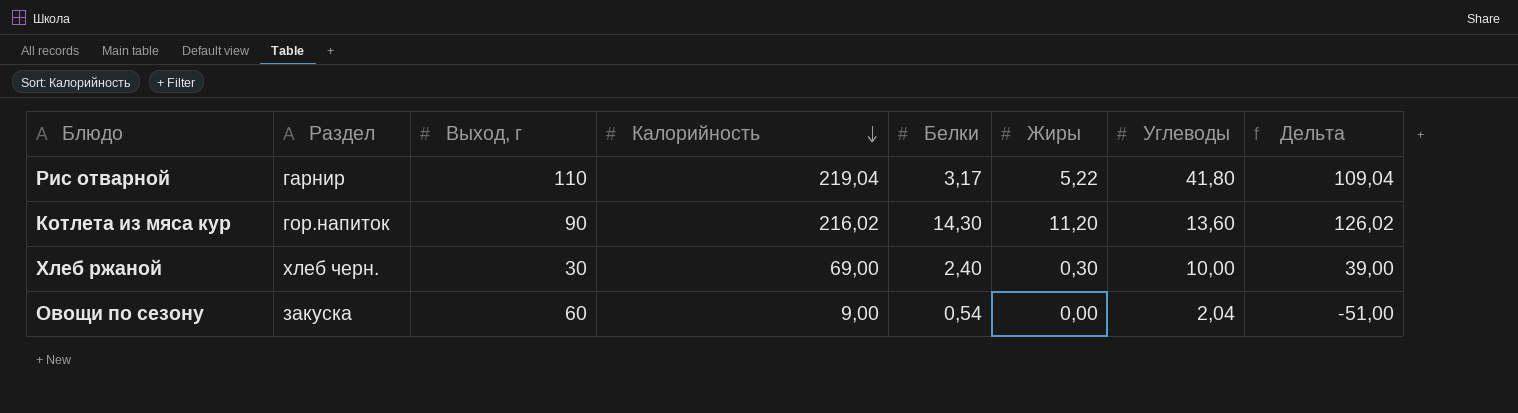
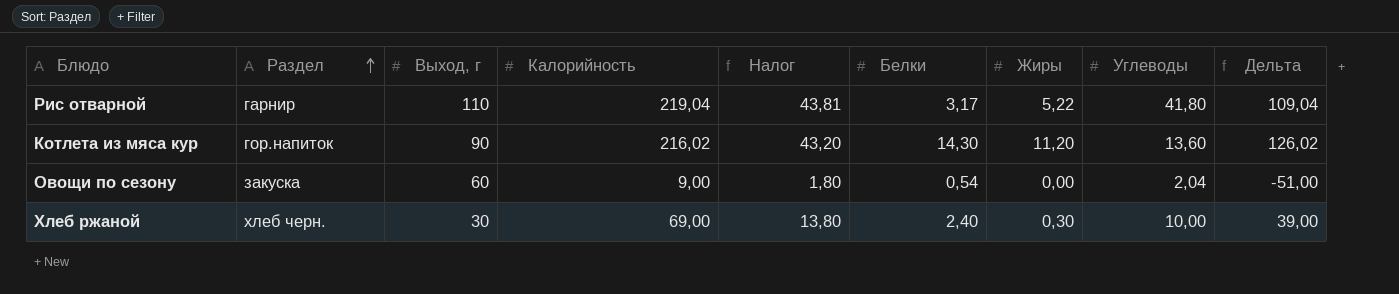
row order: Калорийность descending -> Раздел ascending
column Налог | formula: none -> [Калорийность] * 0,2

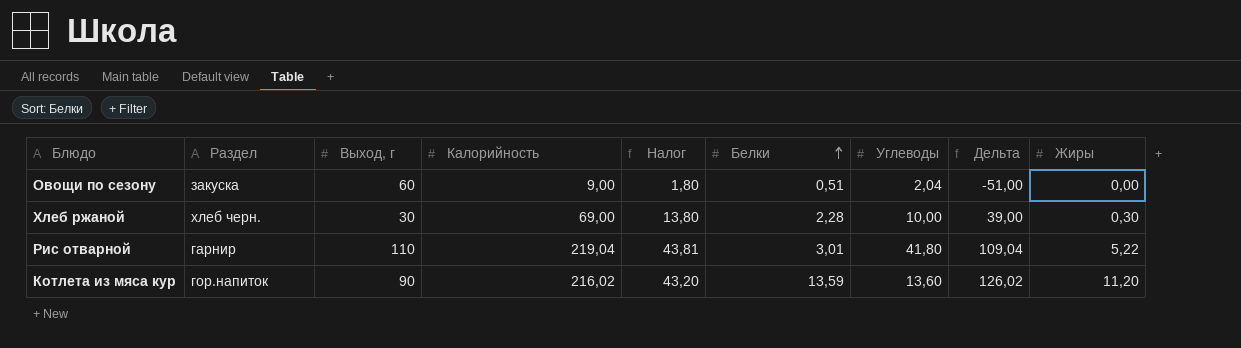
row order: Раздел ascending -> Белки ascending
column Жиры | position: 7 -> 9
Овощи по сезону | Белки: 0,54 -> 0,51
Хлеб ржаной | Белки: 2,40 -> 2,28
Рис отварной | Белки: 3,17 -> 3,01
Котлета из мяса кур | Белки: 14,30 -> 13,59

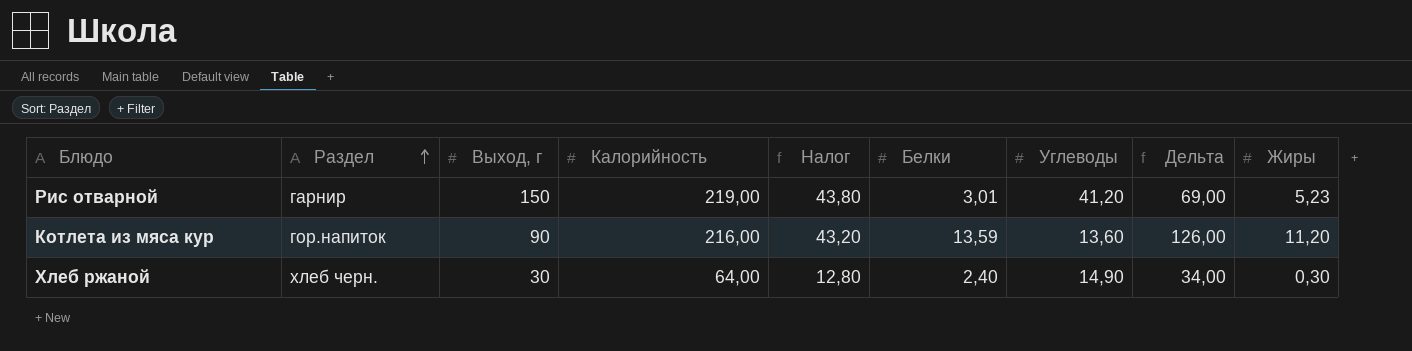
row order: Белки ascending -> Раздел ascending
row Овощи по сезону: закуска | 60 | 9,00 | 1,80 | 0,51 | 2,04 | -51,00 | 0,00 -> none
Рис отварной | Выход, г: 110 -> 150
Рис отварной | Калорийность: 219,04 -> 219,00
Рис отварной | Налог: 43,81 -> 43,80
Рис отварной | Углеводы: 41,80 -> 41,20
Рис отварной | Дельта: 109,04 -> 69,00
Рис отварной | Жиры: 5,22 -> 5,23
Котлета из мяса кур | Калорийность: 216,02 -> 216,00
Котлета из мяса кур | Дельта: 126,02 -> 126,00
Хлеб ржаной | Калорийность: 69,00 -> 64,00
Хлеб ржаной | Налог: 13,80 -> 12,80
Хлеб ржаной | Белки: 2,28 -> 2,40
Хлеб ржаной | Углеводы: 10,00 -> 14,90
Хлеб ржаной | Дельта: 39,00 -> 34,00

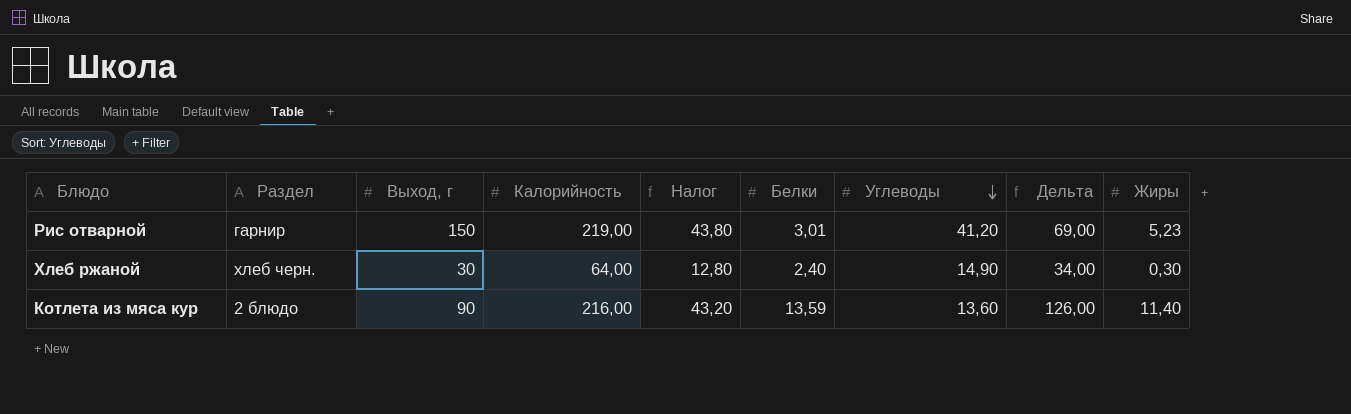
row order: Раздел ascending -> Углеводы descending
Котлета из мяса кур | Раздел: гор.напиток -> 2 блюдо
Котлета из мяса кур | Жиры: 11,20 -> 11,40

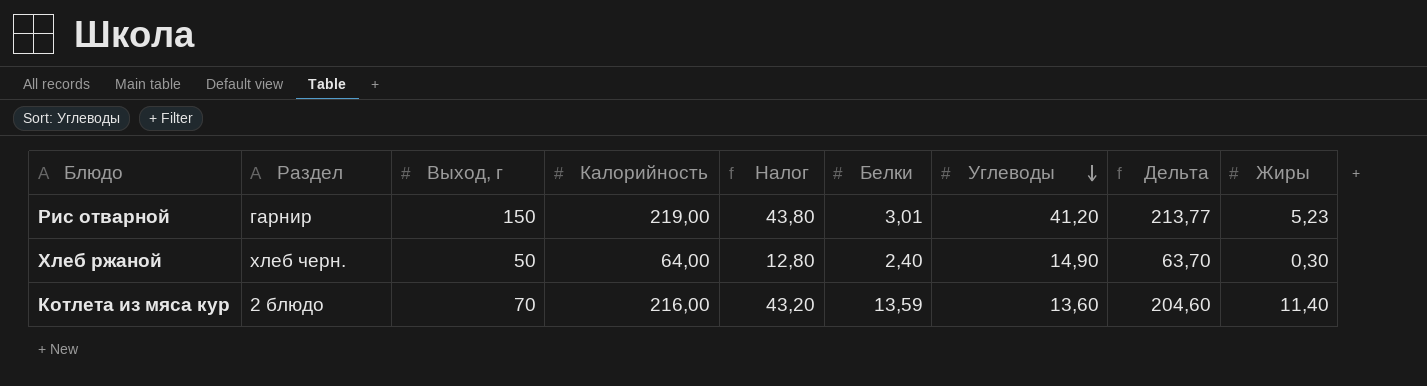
column Дельта | formula: [Калорийность] - [Выход, г] -> [Калорийность] - [Жиры]
Хлеб ржаной | Выход, г: 30 -> 50
Котлета из мяса кур | Выход, г: 90 -> 70

